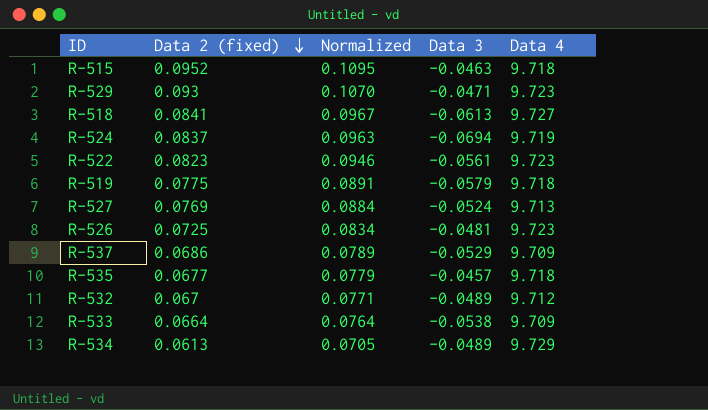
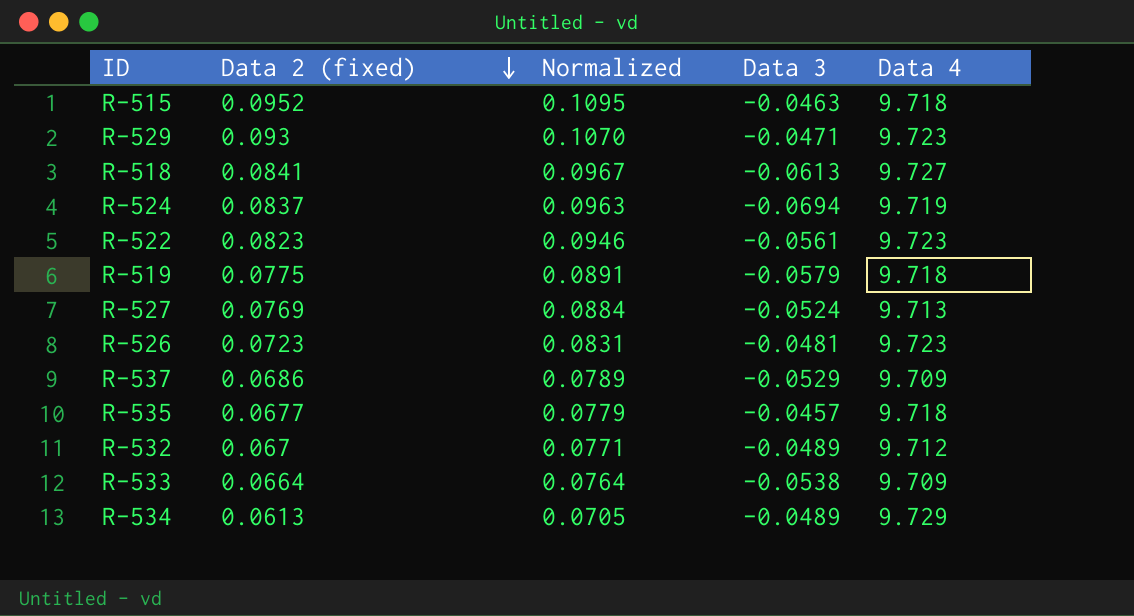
R-526 | Data 2 (fixed): 0.0725 -> 0.0723
R-526 | Normalized: 0.0834 -> 0.0831

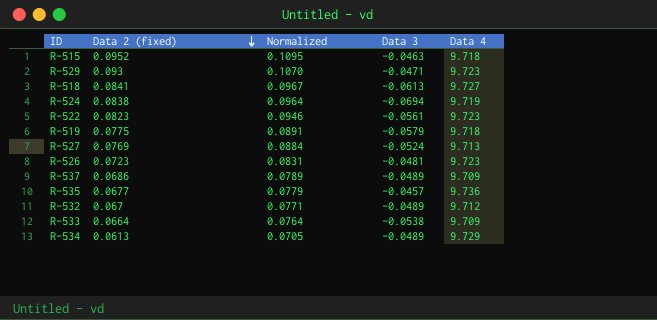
R-524 | Data 2 (fixed): 0.0837 -> 0.0838
R-524 | Normalized: 0.0963 -> 0.0964
R-537 | Data 3: -0.0529 -> -0.0489
R-535 | Data 4: 9.718 -> 9.736

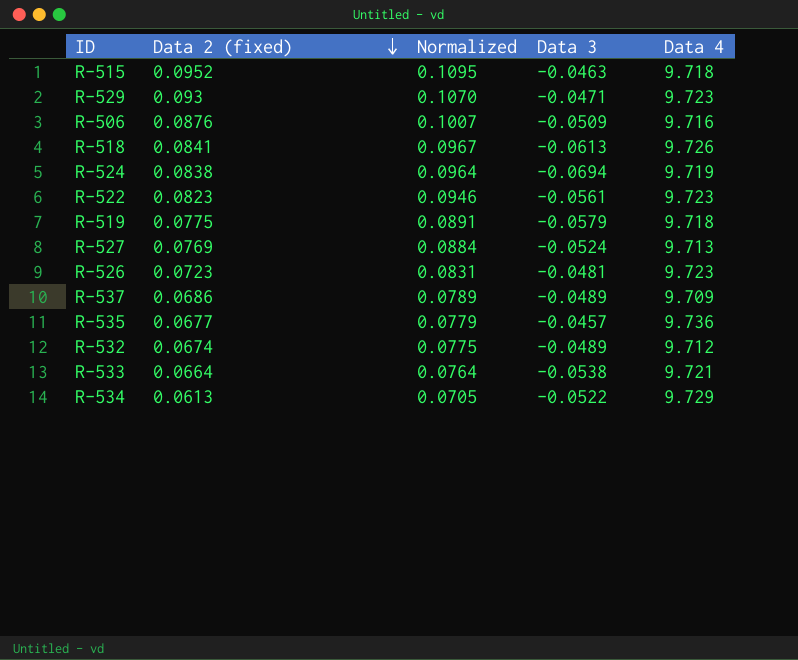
row R-506: none -> 0.0876 | 0.1007 | -0.0509 | 9.716
R-518 | Data 4: 9.727 -> 9.726
R-532 | Data 2 (fixed): 0.067 -> 0.0674
R-532 | Normalized: 0.0771 -> 0.0775
R-533 | Data 4: 9.709 -> 9.721
R-534 | Data 3: -0.0489 -> -0.0522

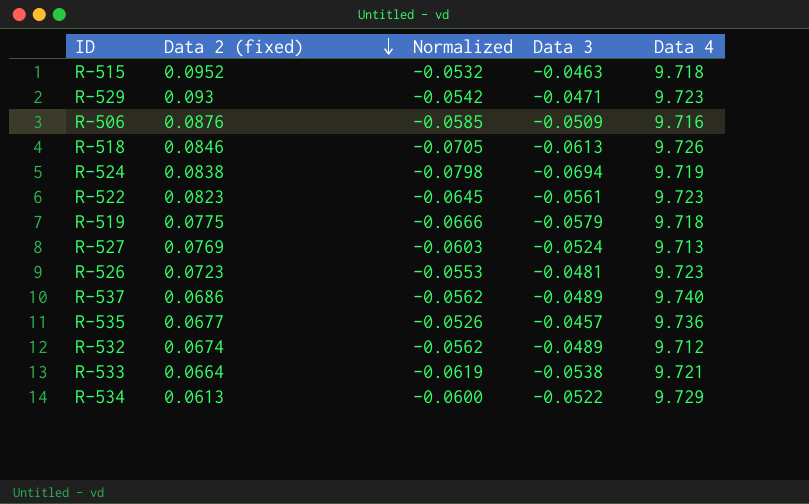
column Normalized | formula: [Data 2 (fixed)] * 1.15 -> [Data 3] * 1.15
R-518 | Data 2 (fixed): 0.0841 -> 0.0846
R-537 | Data 4: 9.709 -> 9.740

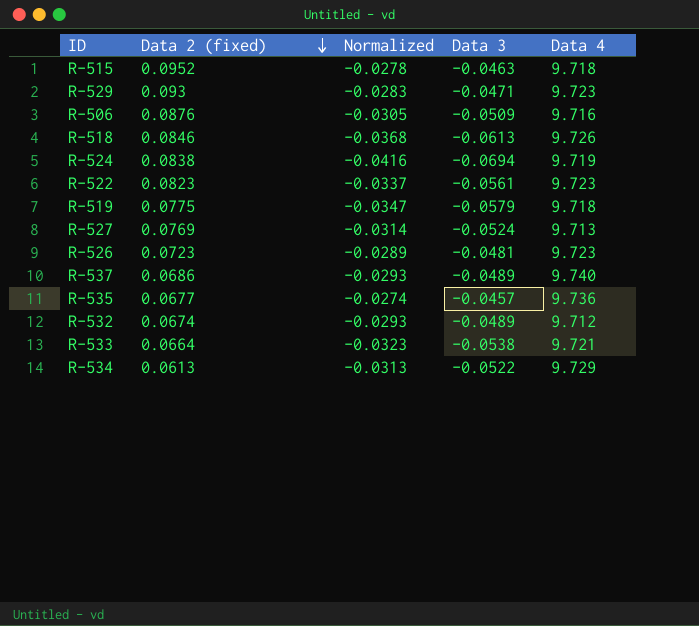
column Normalized | formula: [Data 3] * 1.15 -> [Data 3] * 0.6

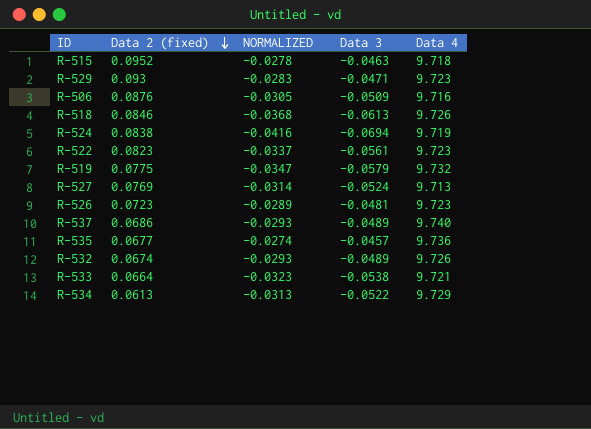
column name: Normalized -> NORMALIZED
R-519 | Data 4: 9.718 -> 9.732
R-532 | Data 4: 9.712 -> 9.726

